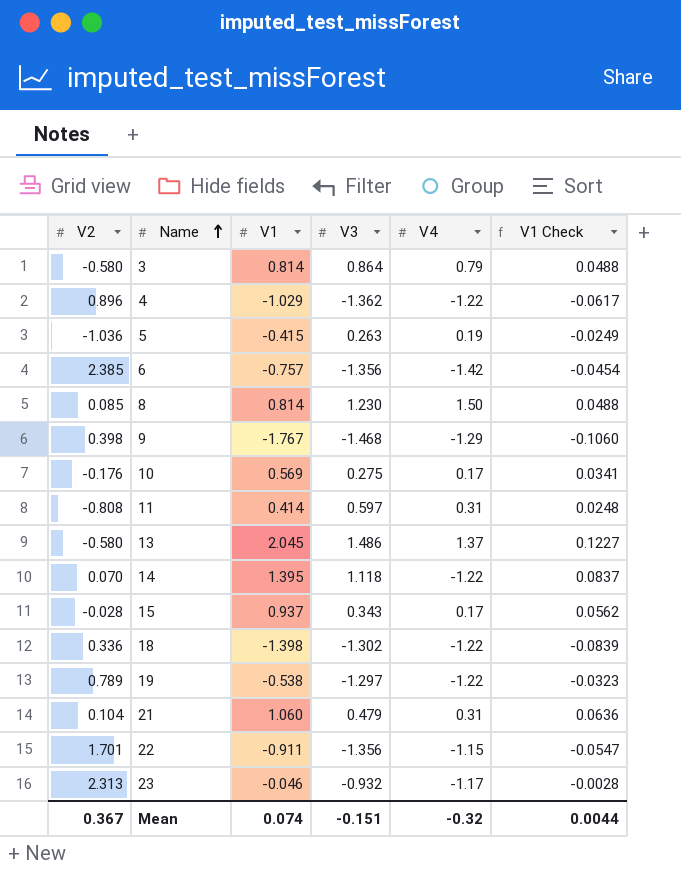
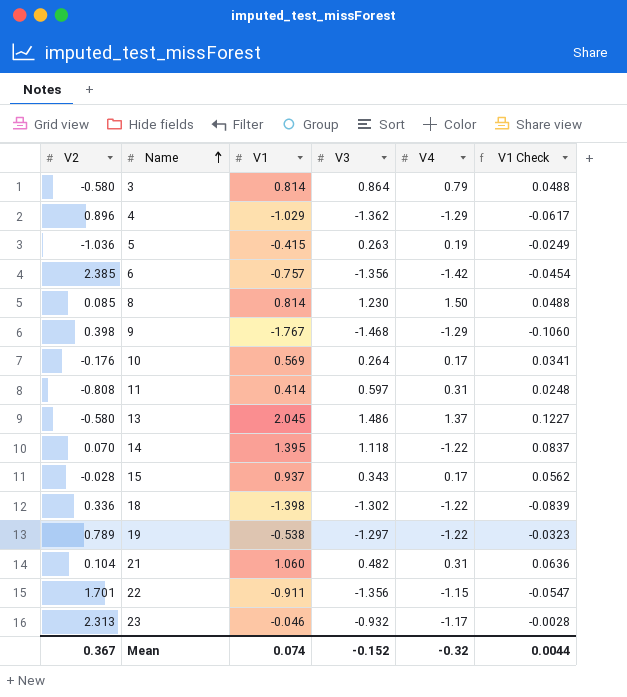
4 | V4: -1.22 -> -1.29
10 | V3: 0.275 -> 0.264
21 | V3: 0.479 -> 0.482
Mean | V3: -0.151 -> -0.152

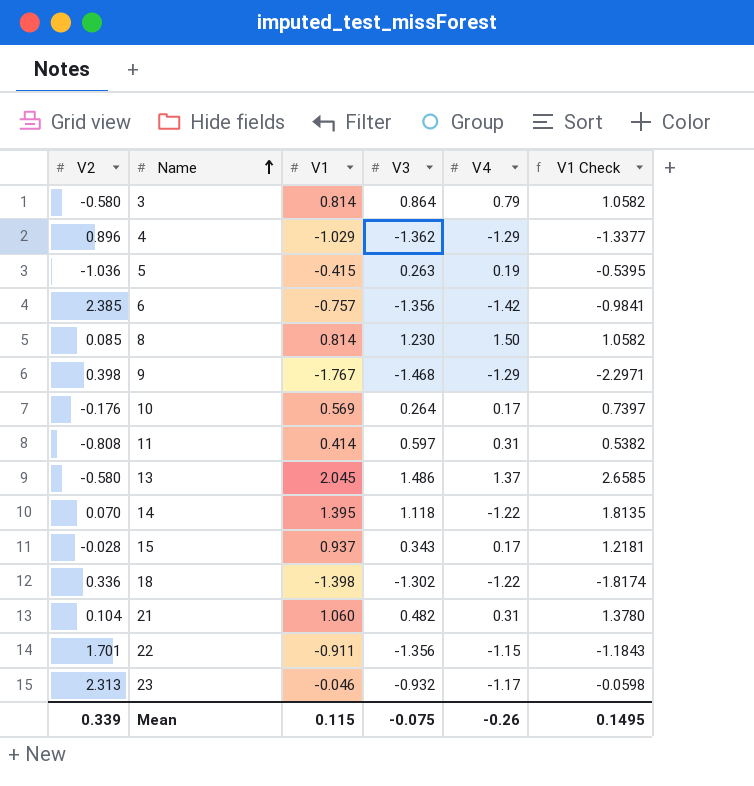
column V1 Check | formula: [V1] * 0.06 -> [V1] * 1.3
row 19: 0.789 | -0.538 | -1.297 | -1.22 | -0.0323 -> none
Mean | V2: 0.367 -> 0.339
Mean | V1: 0.074 -> 0.115
Mean | V3: -0.152 -> -0.075
Mean | V4: -0.32 -> -0.26
Mean | V1 Check: 0.0044 -> 0.1495

